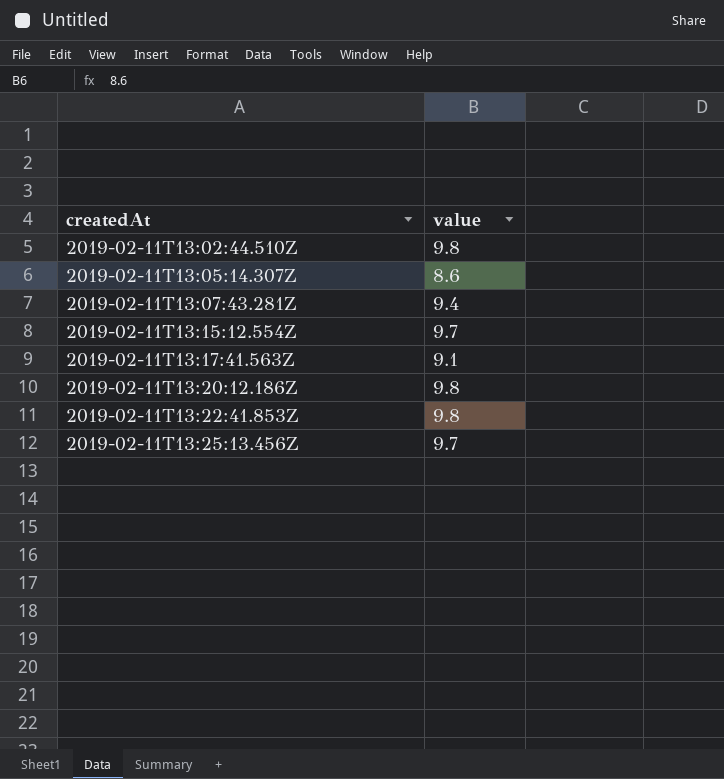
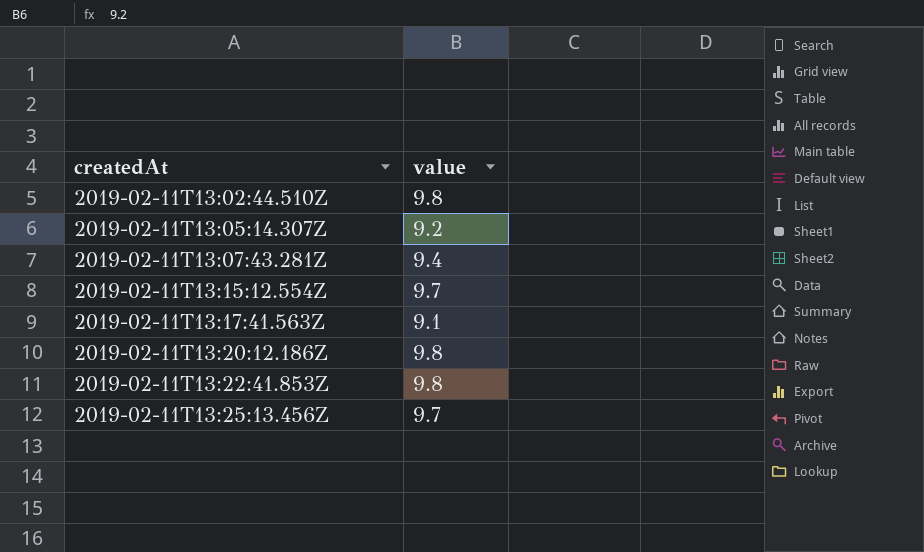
2019-02-11T13:05:14.307Z | value: 8.6 -> 9.2

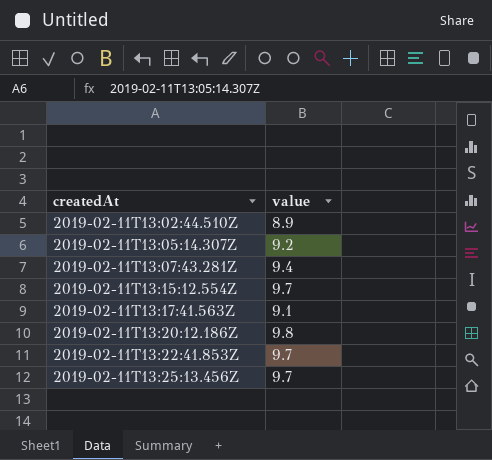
2019-02-11T13:02:44.510Z | value: 9.8 -> 8.9
2019-02-11T13:22:41.853Z | value: 9.8 -> 9.7

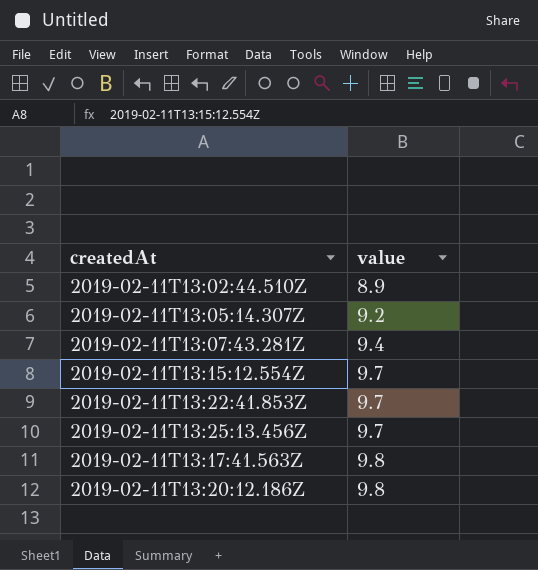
row order: createdAt ascending -> value ascending
2019-02-11T13:17:41.563Z | value: 9.1 -> 9.8

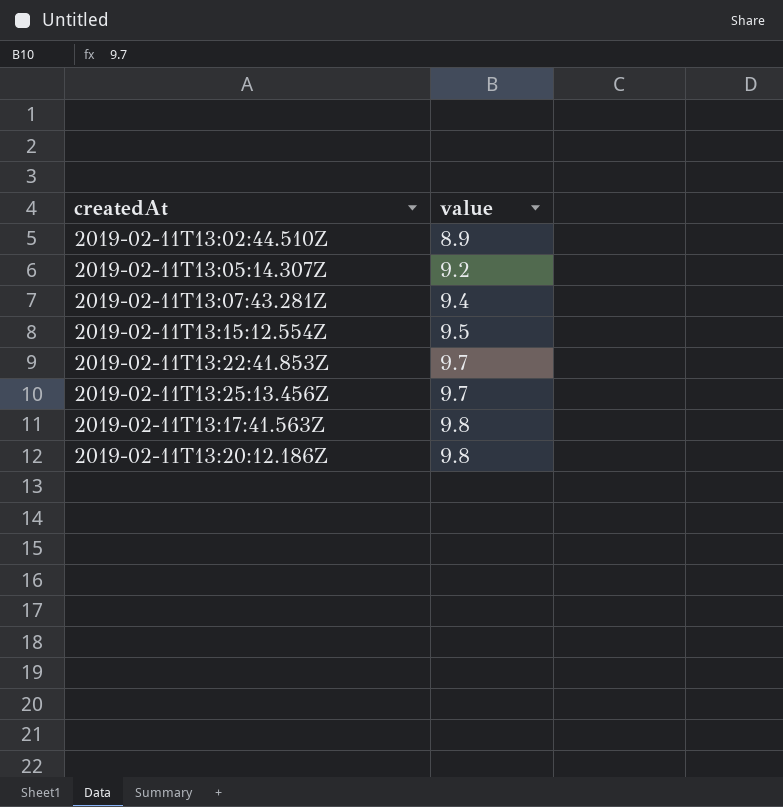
2019-02-11T13:15:12.554Z | value: 9.7 -> 9.5

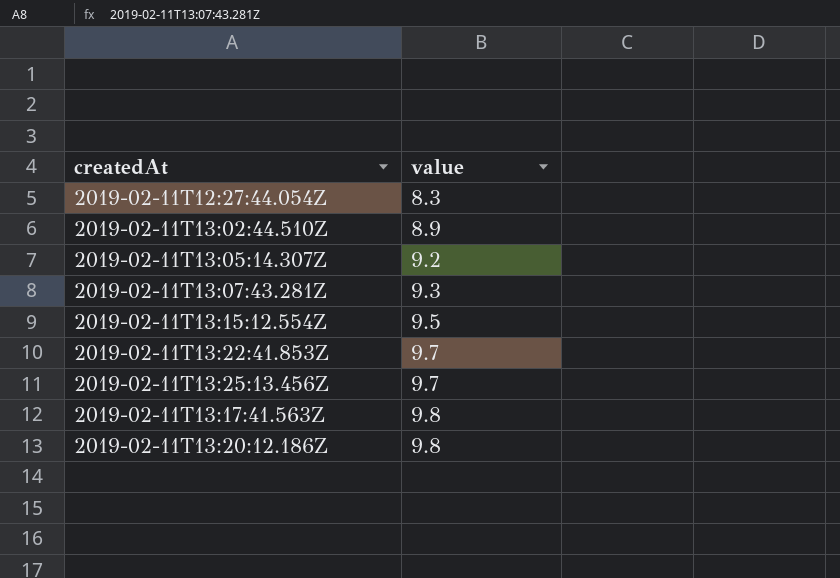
row 2019-02-11T12:27:44.054Z: none -> 8.3
2019-02-11T13:07:43.281Z | value: 9.4 -> 9.3

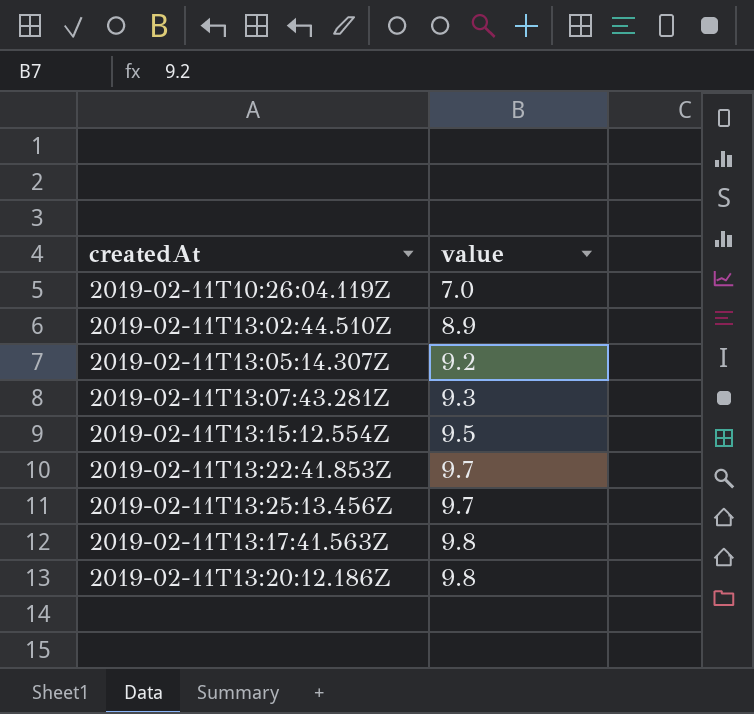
row 2019-02-11T12:27:44.054Z: 8.3 -> none
row 2019-02-11T10:26:04.119Z: none -> 7.0

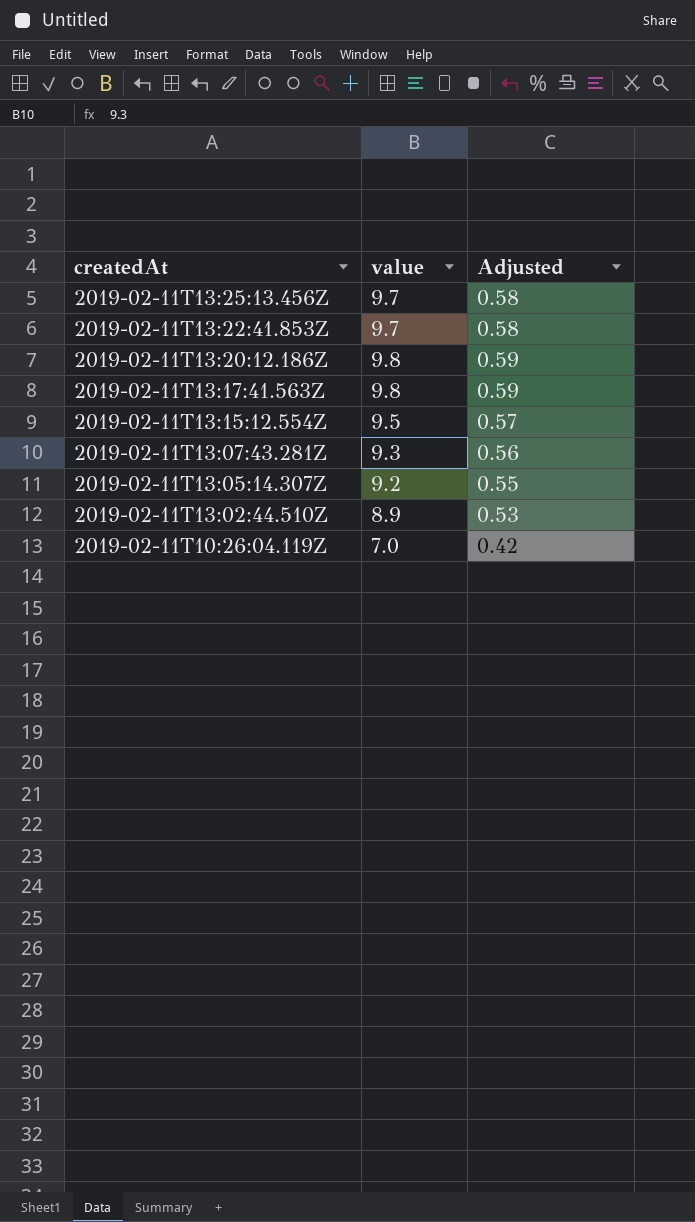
row order: value ascending -> createdAt descending
column Adjusted | formula: none -> [value] * 0.06

